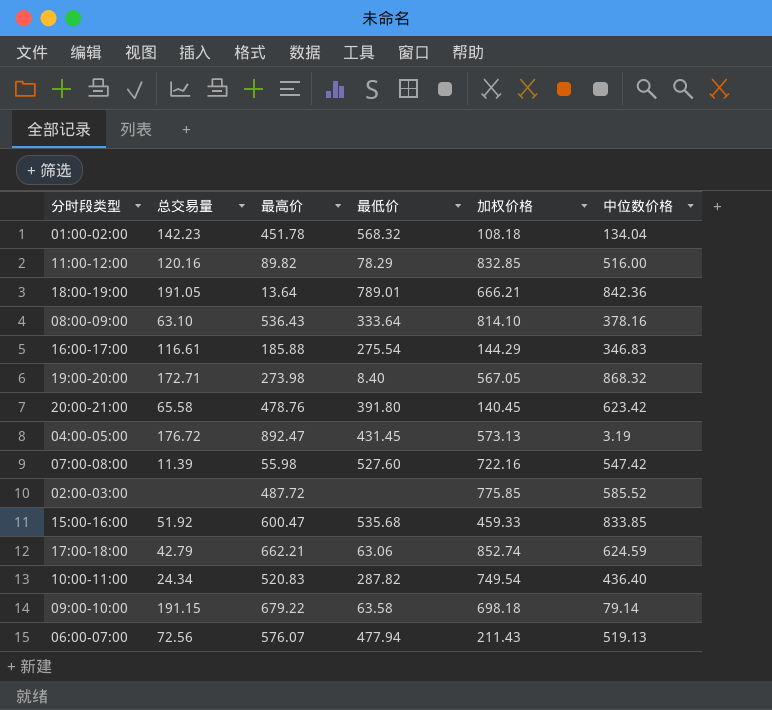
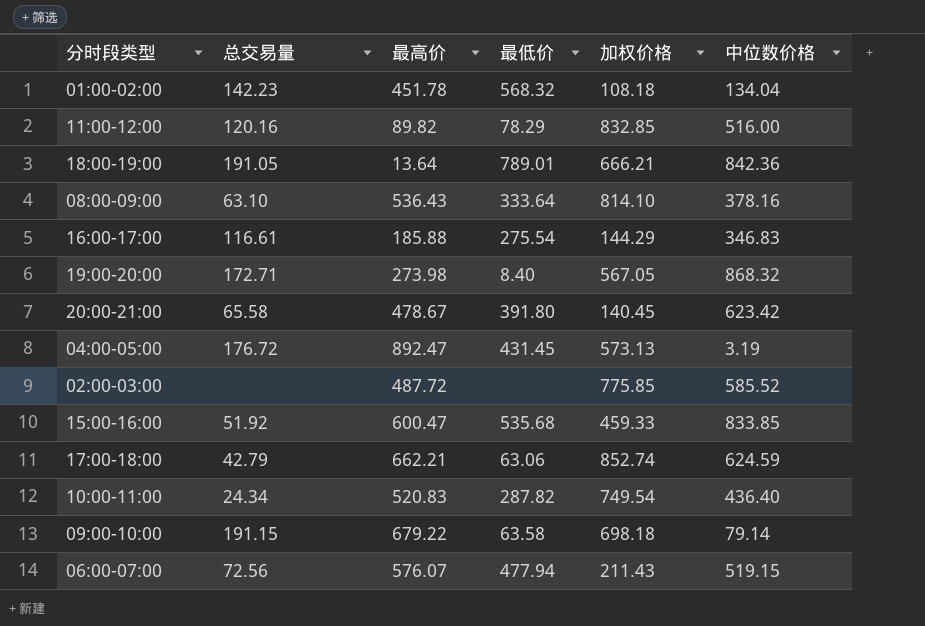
row 07:00-08:00: 11.39 | 55.98 | 527.60 | 722.16 | 547.42 -> none
20:00-21:00 | 最高价: 478.76 -> 478.67
06:00-07:00 | 中位数价格: 519.13 -> 519.15

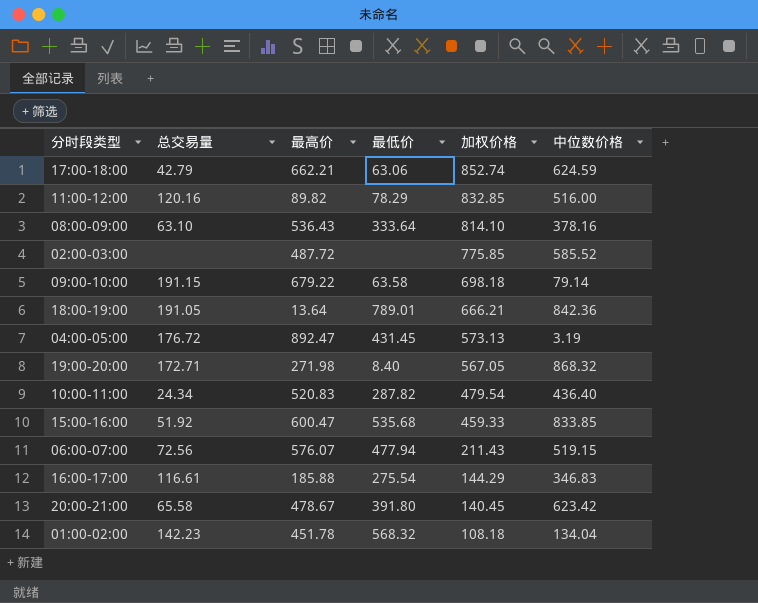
row order: none -> 加权价格 descending
19:00-20:00 | 最高价: 273.98 -> 271.98
10:00-11:00 | 加权价格: 749.54 -> 479.54

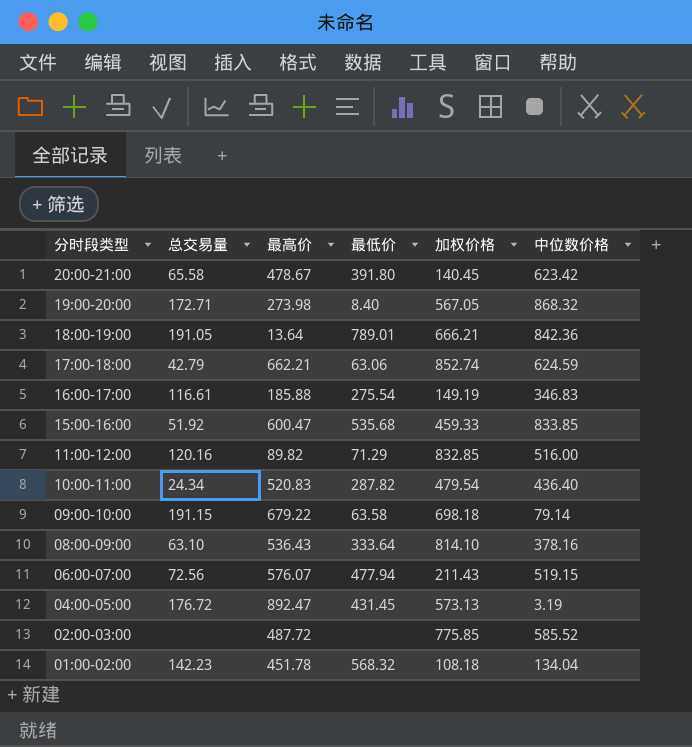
row order: 加权价格 descending -> 分时段类型 descending
19:00-20:00 | 最高价: 271.98 -> 273.98
16:00-17:00 | 加权价格: 144.29 -> 149.19
11:00-12:00 | 最低价: 78.29 -> 71.29

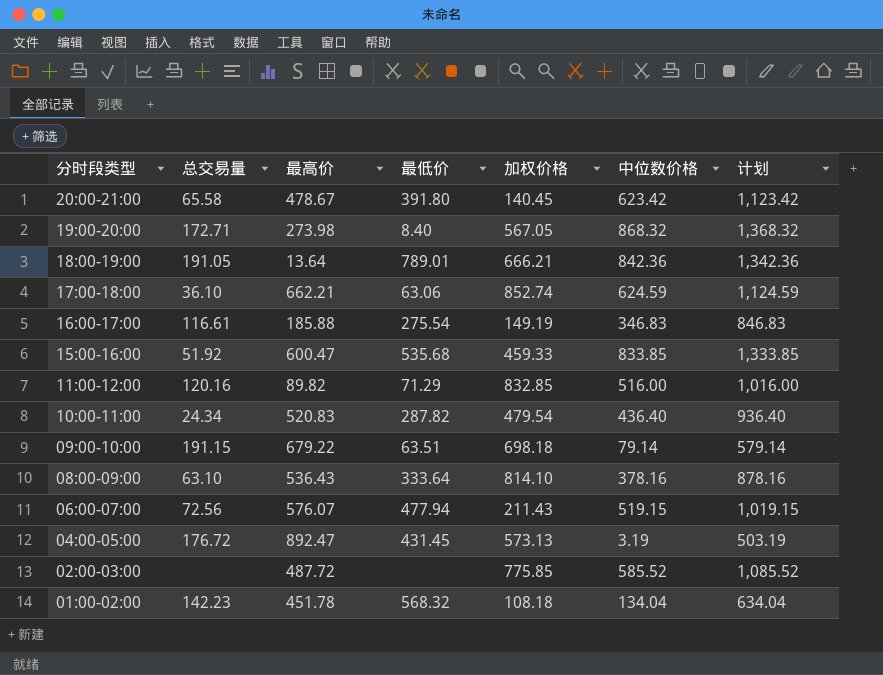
column 计划 | formula: none -> [中位数价格] + 500
17:00-18:00 | 总交易量: 42.79 -> 36.10
09:00-10:00 | 最低价: 63.58 -> 63.51

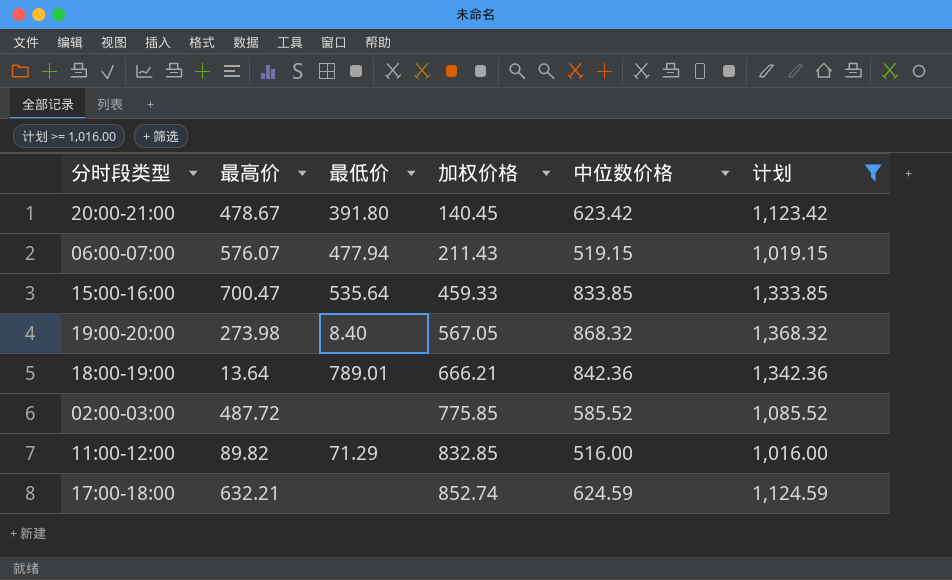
filter: none -> 计划 >= 1,016.00
row order: 分时段类型 descending -> 加权价格 ascending
column 总交易量 | position: 2 -> none
15:00-16:00 | 最高价: 600.47 -> 700.47
15:00-16:00 | 最低价: 535.68 -> 535.64
17:00-18:00 | 最高价: 662.21 -> 632.21
17:00-18:00 | 最低价: 63.06 -> none

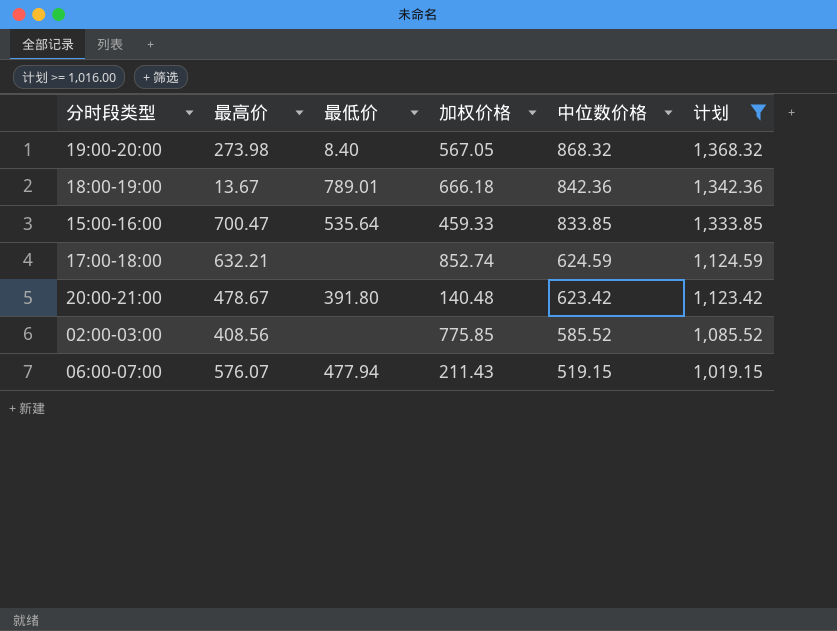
row order: 加权价格 ascending -> 中位数价格 descending
row 11:00-12:00: 89.82 | 71.29 | 832.85 | 516.00 | 1,016.00 -> none
18:00-19:00 | 最高价: 13.64 -> 13.67
18:00-19:00 | 加权价格: 666.21 -> 666.18
20:00-21:00 | 加权价格: 140.45 -> 140.48
02:00-03:00 | 最高价: 487.72 -> 408.56

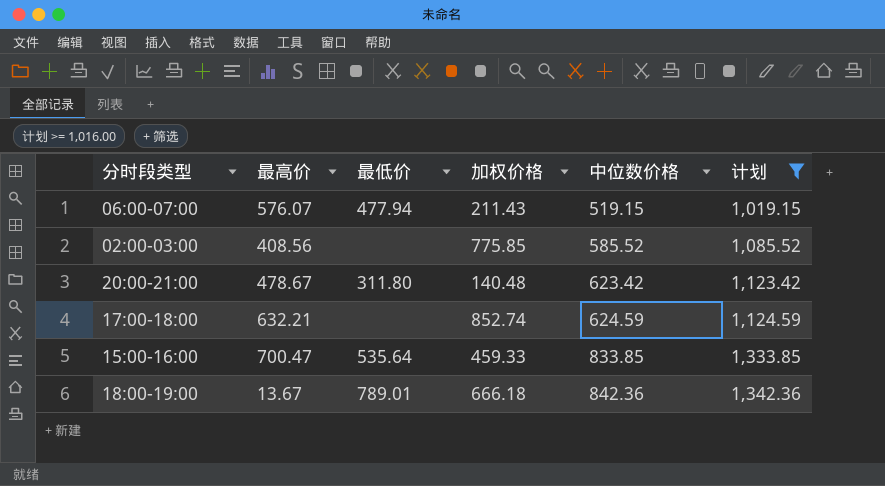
row order: 中位数价格 descending -> 中位数价格 ascending
row 19:00-20:00: 273.98 | 8.40 | 567.05 | 868.32 | 1,368.32 -> none
20:00-21:00 | 最低价: 391.80 -> 311.80

